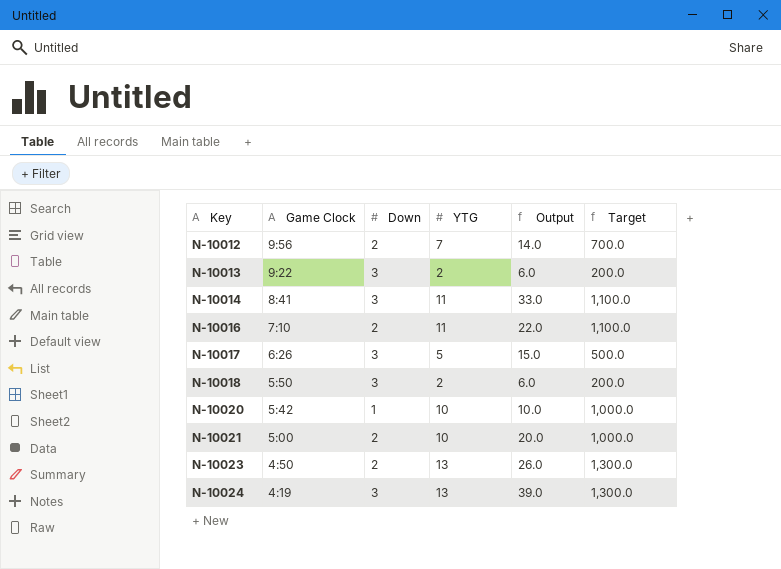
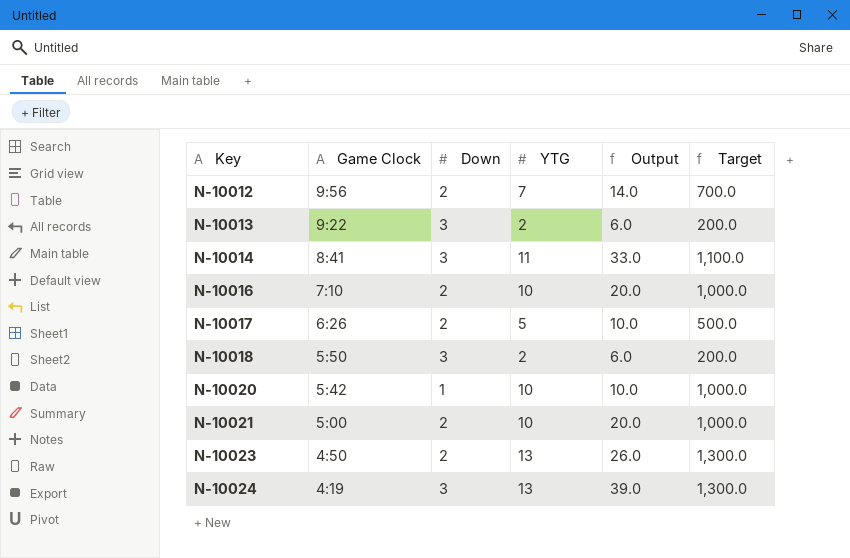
N-10016 | YTG: 11 -> 10
N-10016 | Output: 22.0 -> 20.0
N-10016 | Target: 1,100.0 -> 1,000.0
N-10017 | Down: 3 -> 2
N-10017 | Output: 15.0 -> 10.0

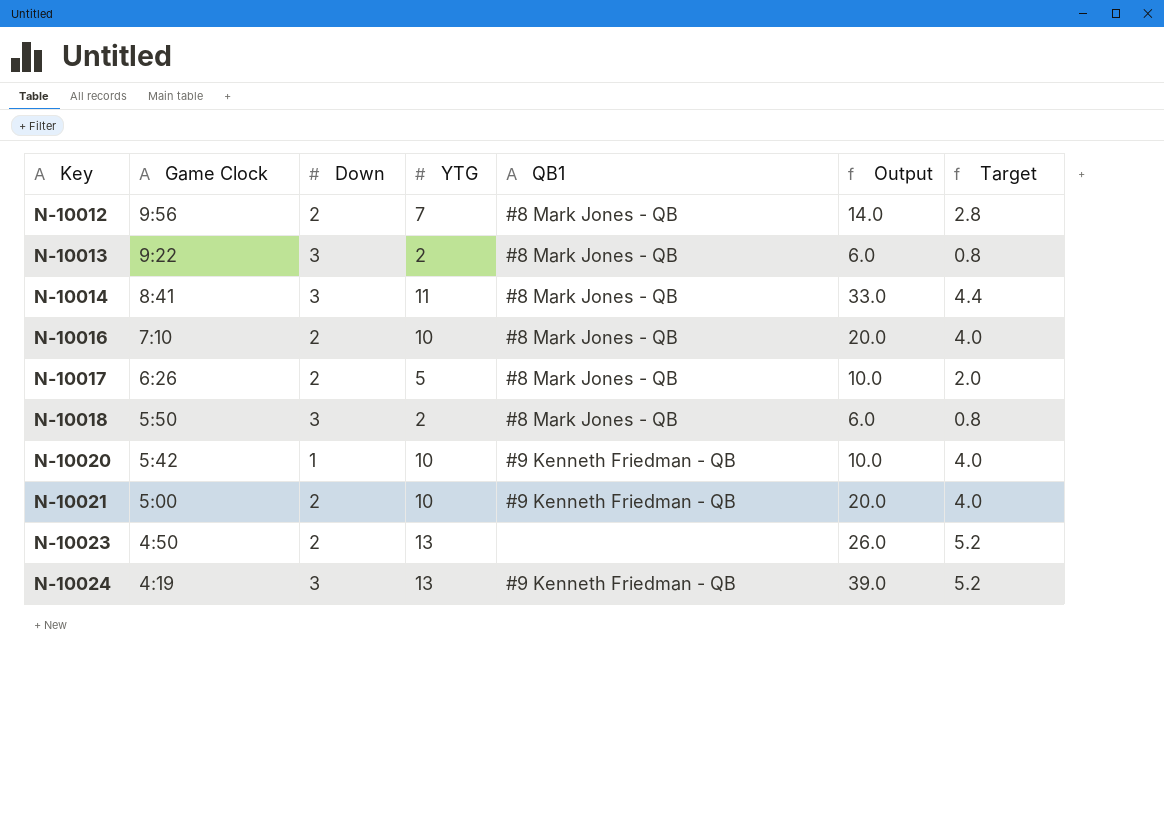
column QB1 | position: none -> 5
column Target | formula: [YTG] * 100 -> [YTG] * 0.4

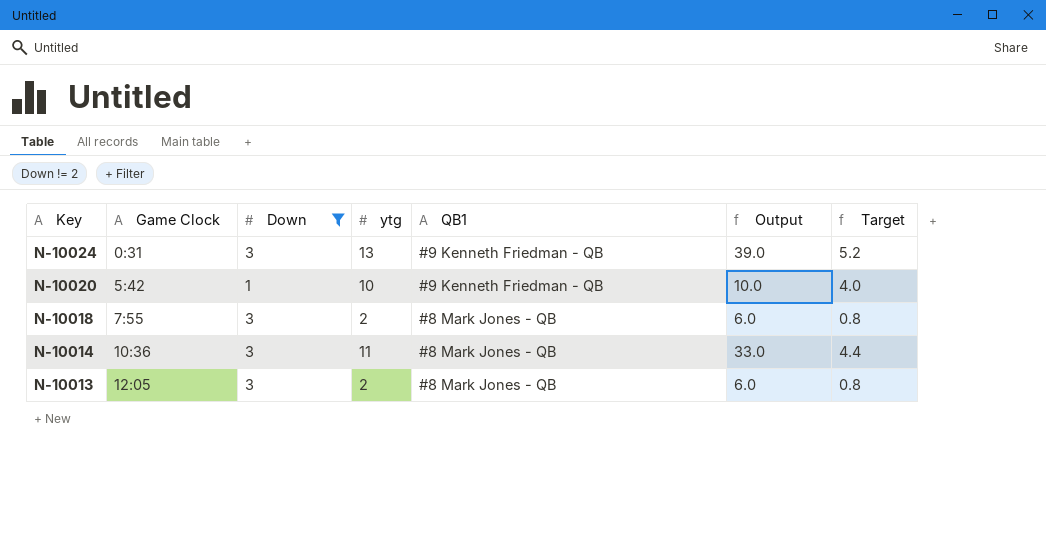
filter: none -> Down != 2
row order: Key ascending -> Key descending
column name: YTG -> ytg
N-10024 | Game Clock: 4:19 -> 0:31
N-10018 | Game Clock: 5:50 -> 7:55
N-10014 | Game Clock: 8:41 -> 10:36
N-10013 | Game Clock: 9:22 -> 12:05

